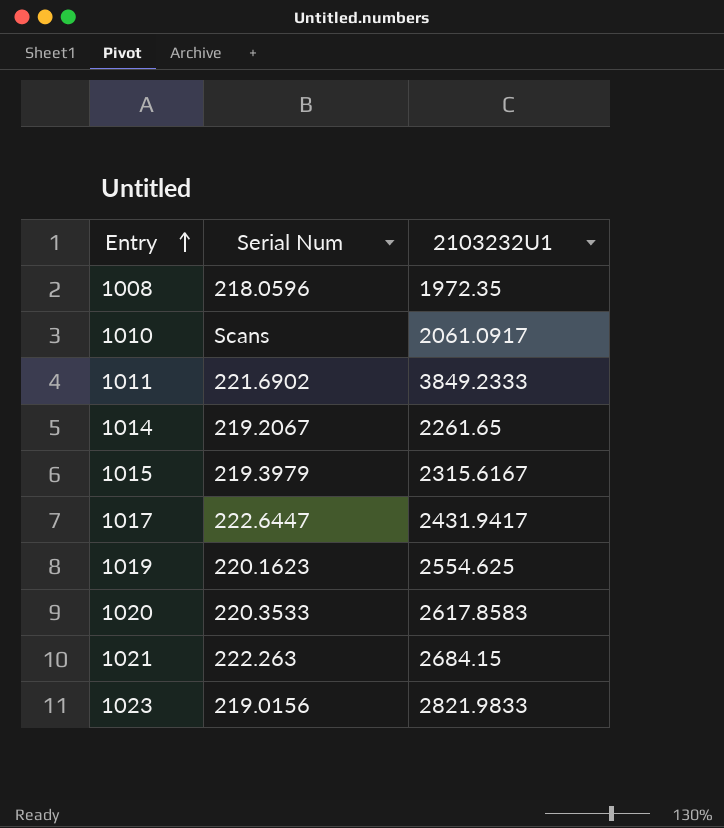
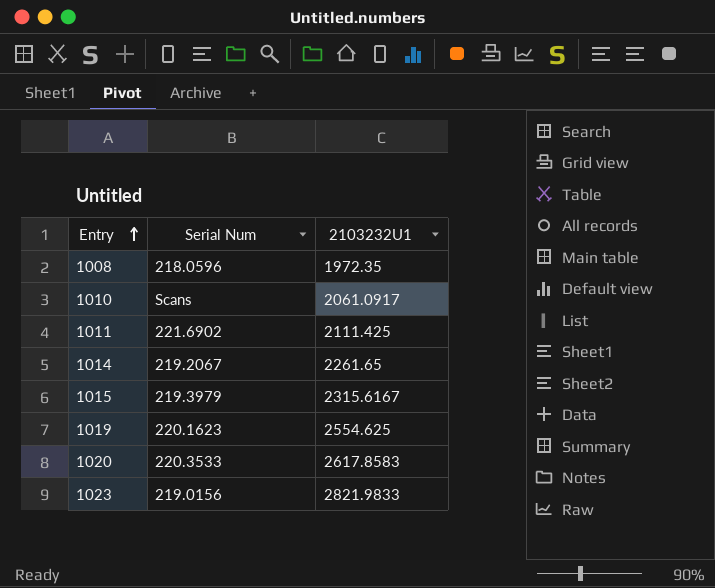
row 1017: 222.6447 | 2431.9417 -> none
row 1021: 222.263 | 2684.15 -> none
1011 | 2103232U1: 3849.2333 -> 2111.425

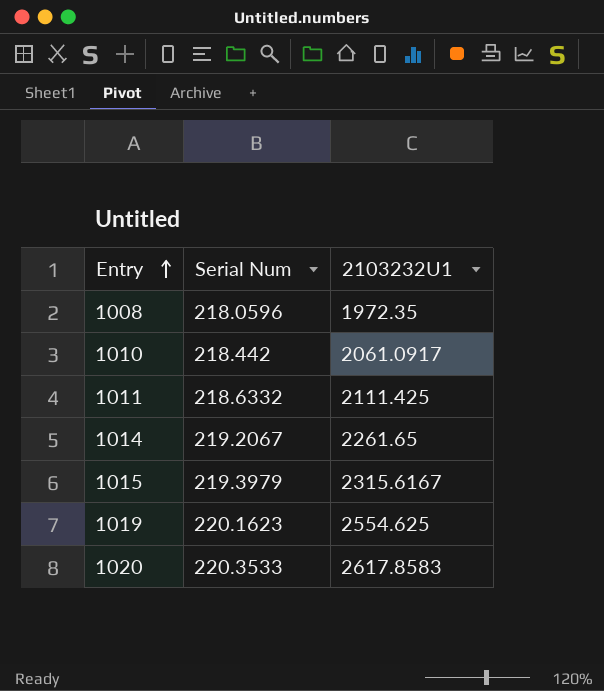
row 1023: 219.0156 | 2821.9833 -> none
1010 | Serial Num: Scans -> 218.442
1011 | Serial Num: 221.6902 -> 218.6332

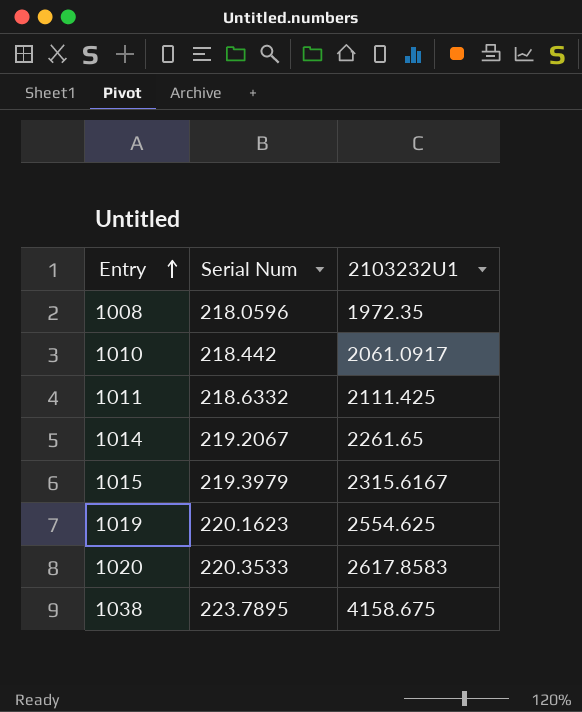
row 1038: none -> 223.7895 | 4158.675

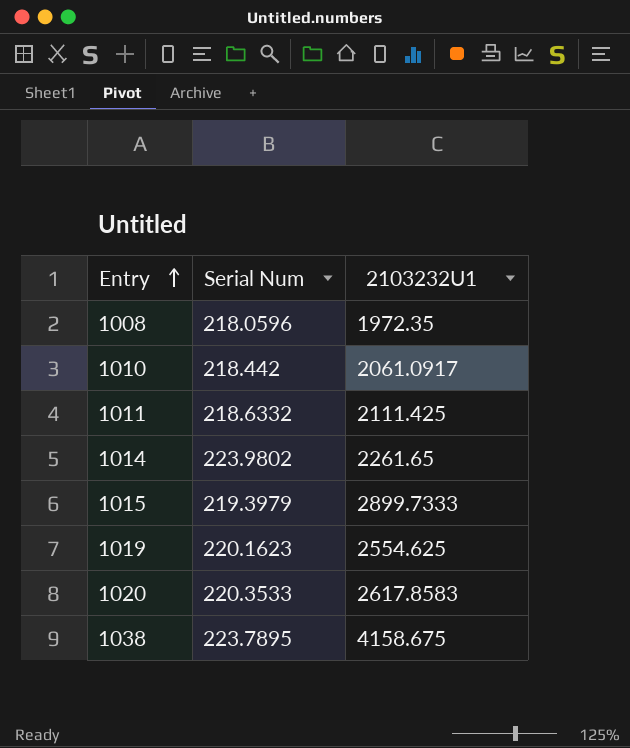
1014 | Serial Num: 219.2067 -> 223.9802
1015 | 2103232U1: 2315.6167 -> 2899.7333

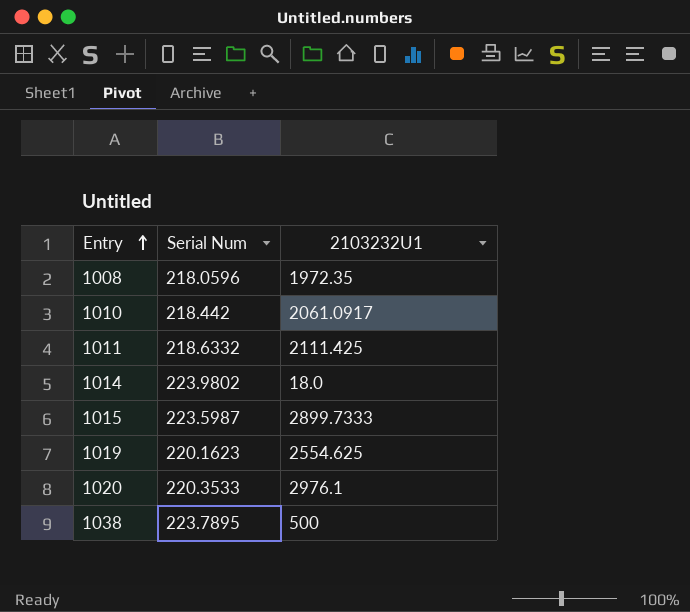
1014 | 2103232U1: 2261.65 -> 18.0
1015 | Serial Num: 219.3979 -> 223.5987
1020 | 2103232U1: 2617.8583 -> 2976.1
1038 | 2103232U1: 4158.675 -> 500

